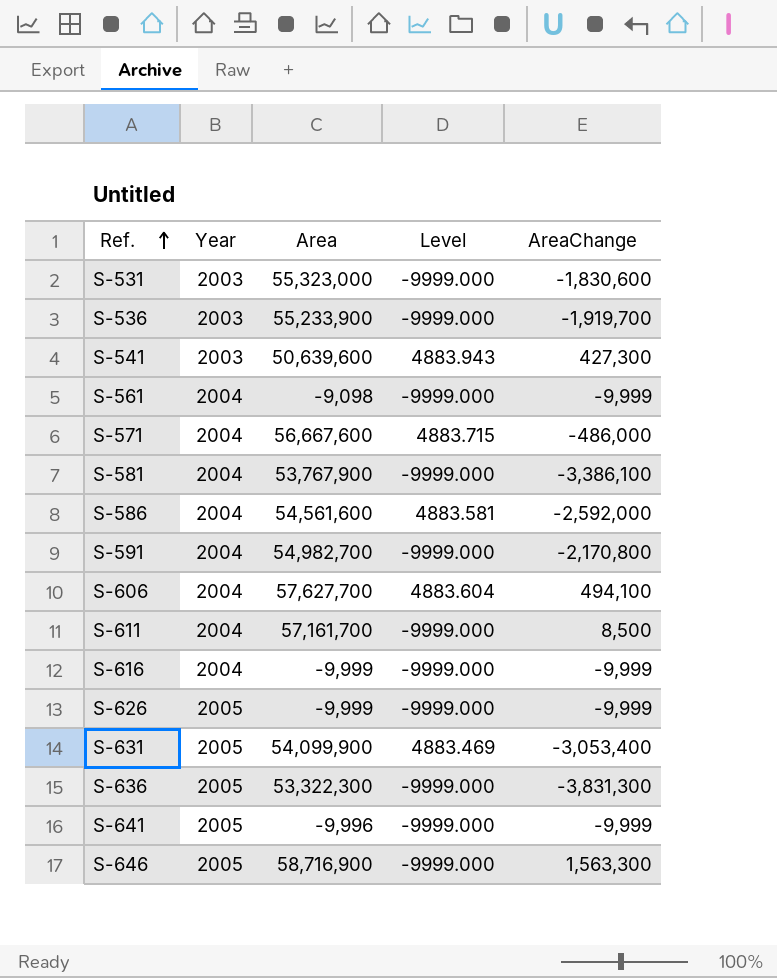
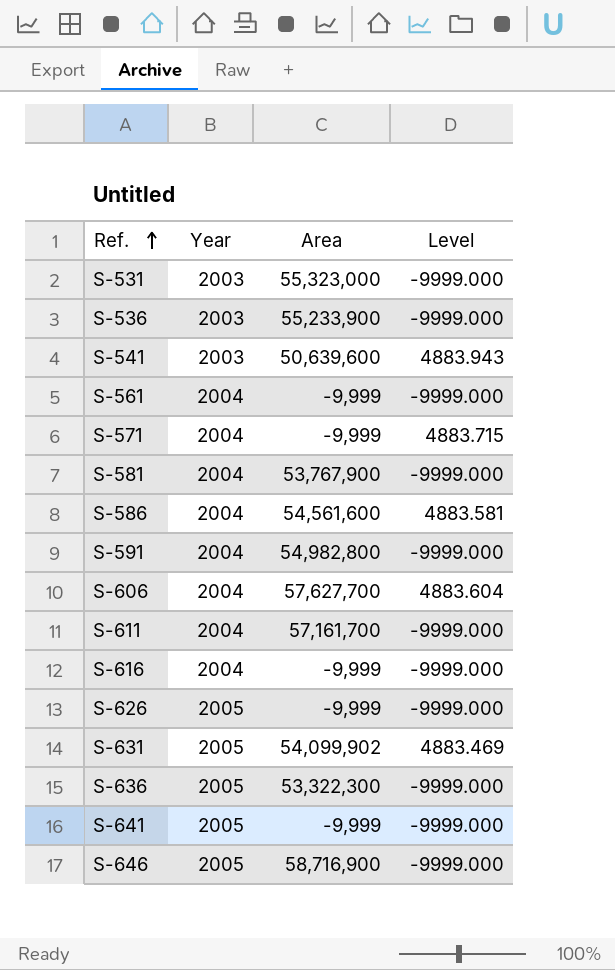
column AreaChange | position: 5 -> none
S-561 | Area: -9,098 -> -9,999
S-571 | Area: 56,667,600 -> -9,999
S-591 | Area: 54,982,700 -> 54,982,800
S-631 | Area: 54,099,900 -> 54,099,902
S-641 | Area: -9,996 -> -9,999

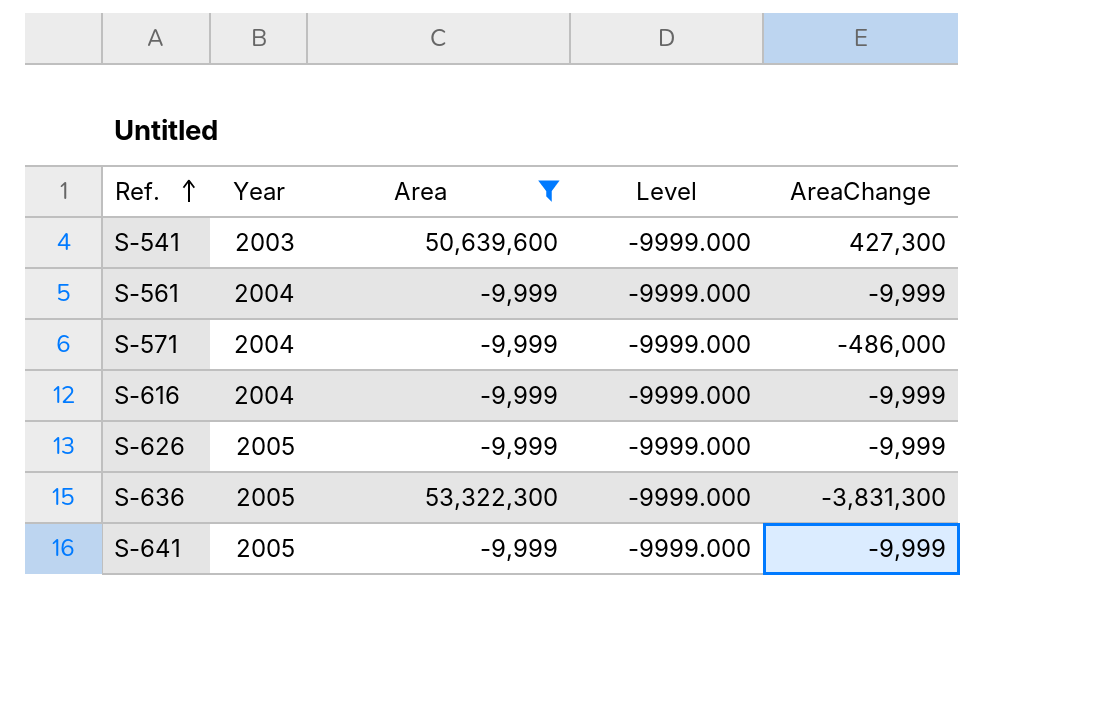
filter: none -> Area <= 53,322,300
column AreaChange | position: none -> 5
S-541 | Level: 4883.943 -> -9999.000
S-571 | Level: 4883.715 -> -9999.000

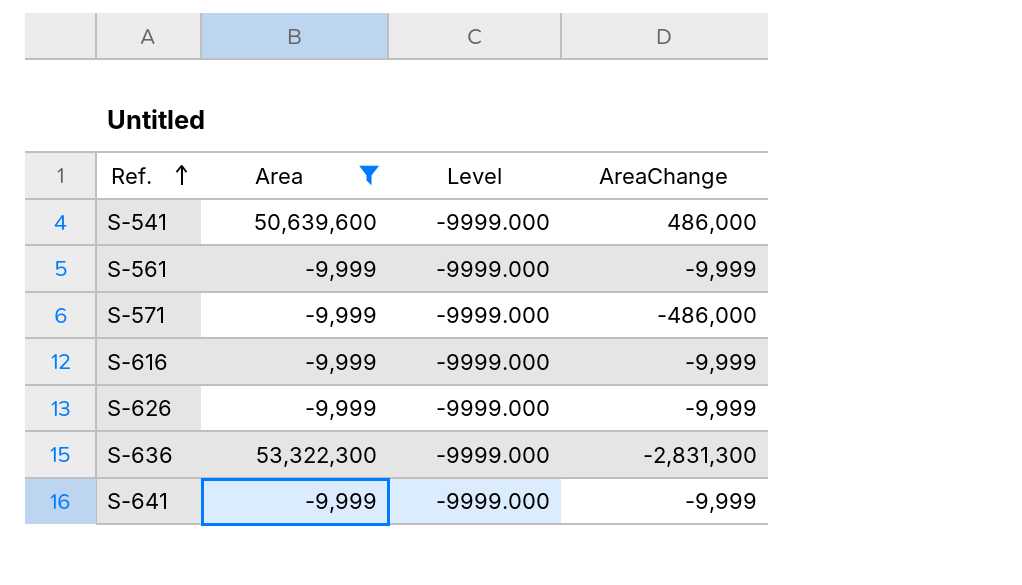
column Year | position: 2 -> none
S-541 | AreaChange: 427,300 -> 486,000
S-636 | AreaChange: -3,831,300 -> -2,831,300

